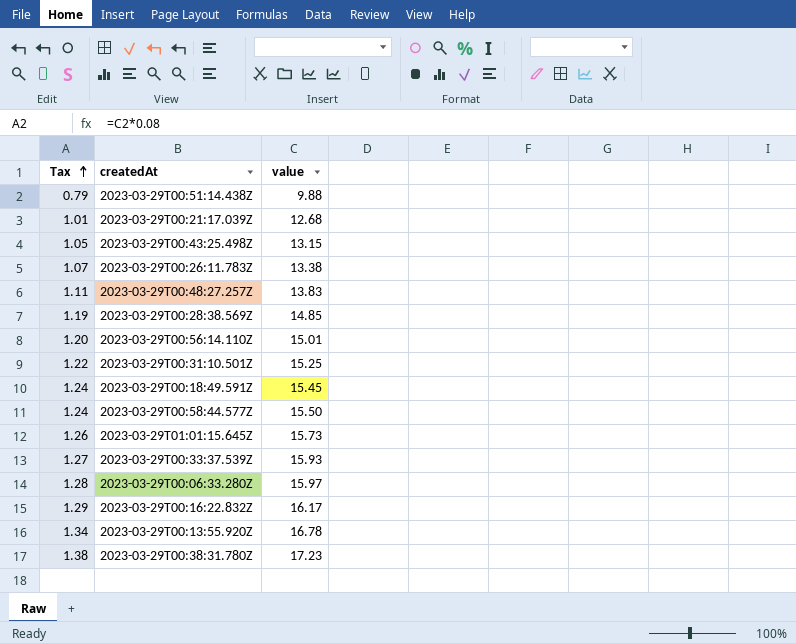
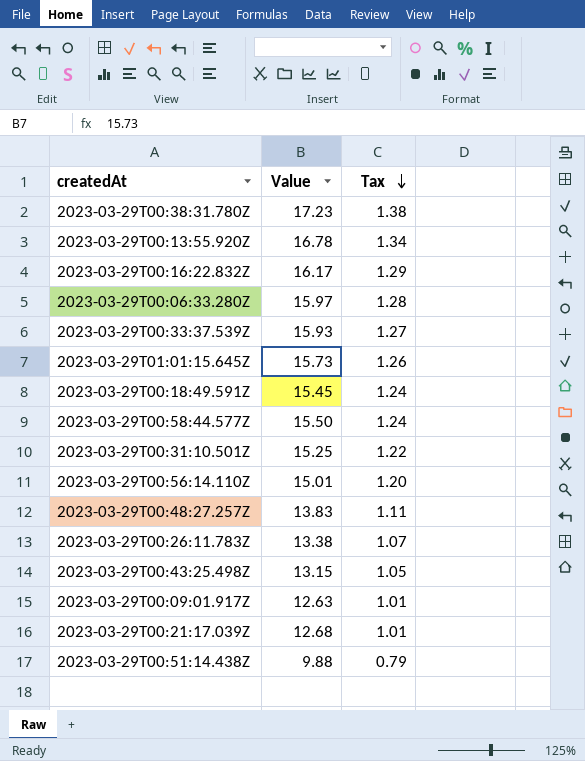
row order: Tax ascending -> Tax descending
column name: value -> Value
column Tax | position: 1 -> 3
row 2023-03-29T00:28:38.569Z: 1.19 | 14.85 -> none
row 2023-03-29T00:09:01.917Z: none -> 12.63 | 1.01

